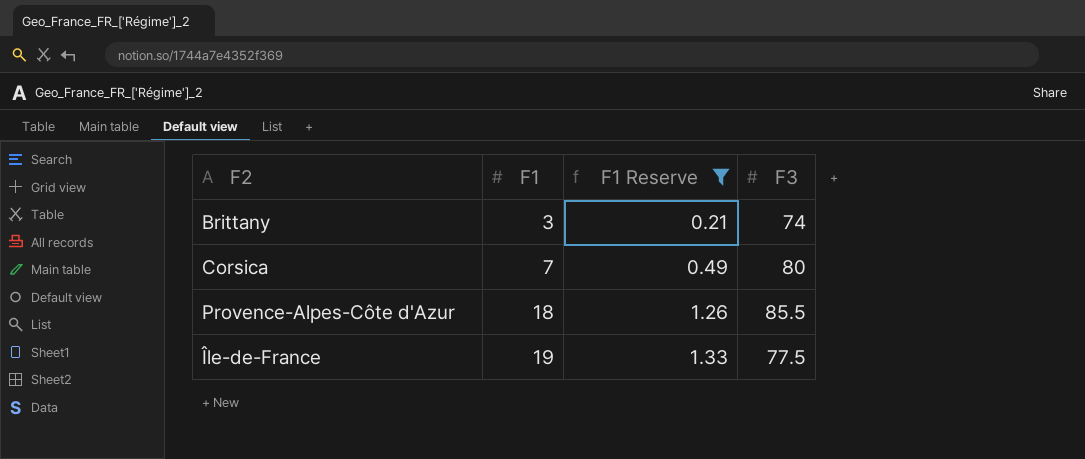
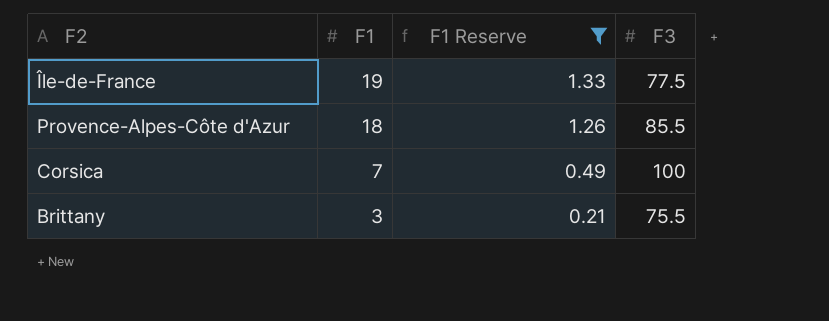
row order: F1 ascending -> F1 descending
Corsica | F3: 80 -> 100
Brittany | F3: 74 -> 75.5

